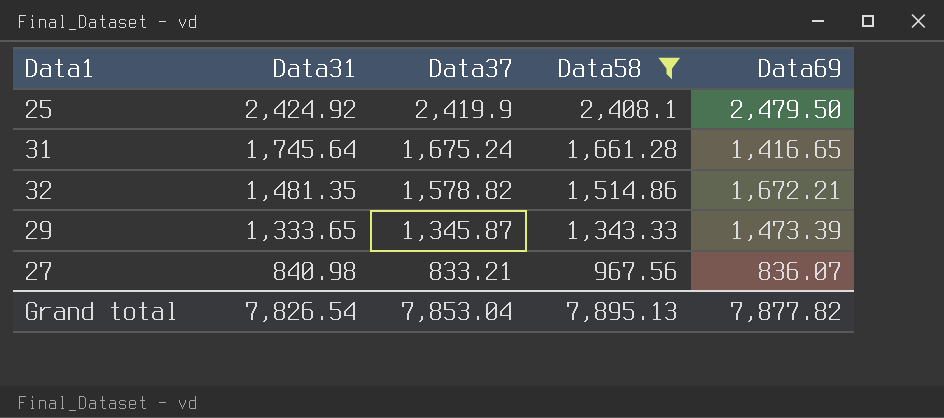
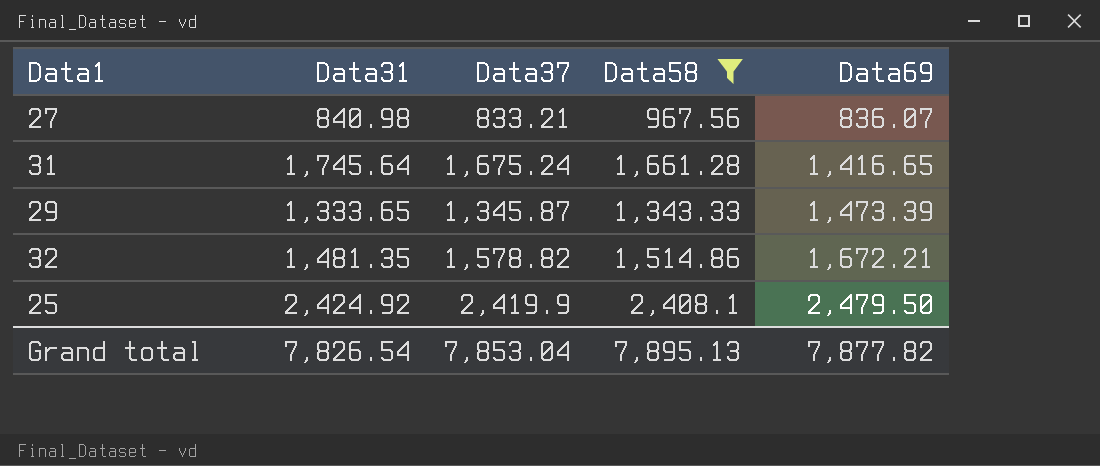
row order: Data31 descending -> Data69 ascending

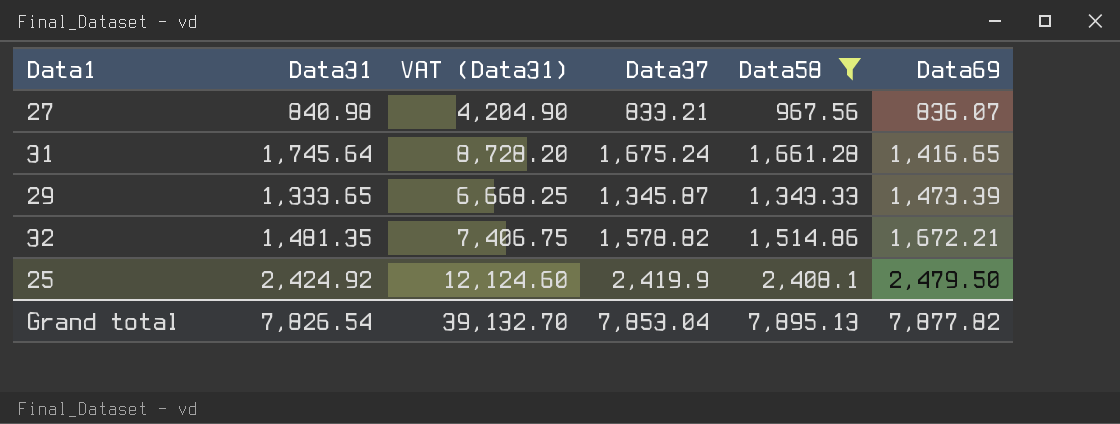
column VAT (Data31) | formula: none -> [Data31] * 5

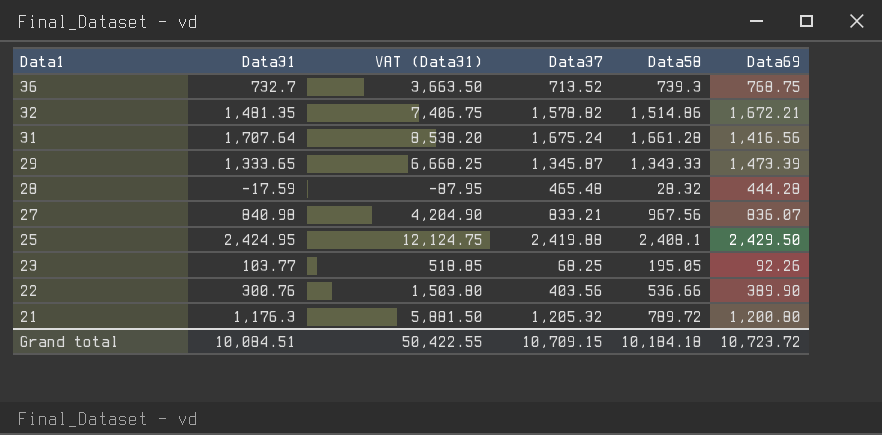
filter: Data58 >= 967.56 -> none
row order: Data69 ascending -> Data1 descending
31 | Data31: 1,745.64 -> 1,707.64
31 | VAT (Data31): 8,728.20 -> 8,538.20
31 | Data69: 1,416.65 -> 1,416.56
25 | Data31: 2,424.92 -> 2,424.95
25 | VAT (Data31): 12,124.60 -> 12,124.75
25 | Data37: 2,419.9 -> 2,419.88
25 | Data69: 2,479.50 -> 2,429.50
Grand total | Data31: 7,826.54 -> 10,084.51
Grand total | VAT (Data31): 39,132.70 -> 50,422.55
Grand total | Data37: 7,853.04 -> 10,709.15
Grand total | Data58: 7,895.13 -> 10,184.18
Grand total | Data69: 7,877.82 -> 10,723.72

